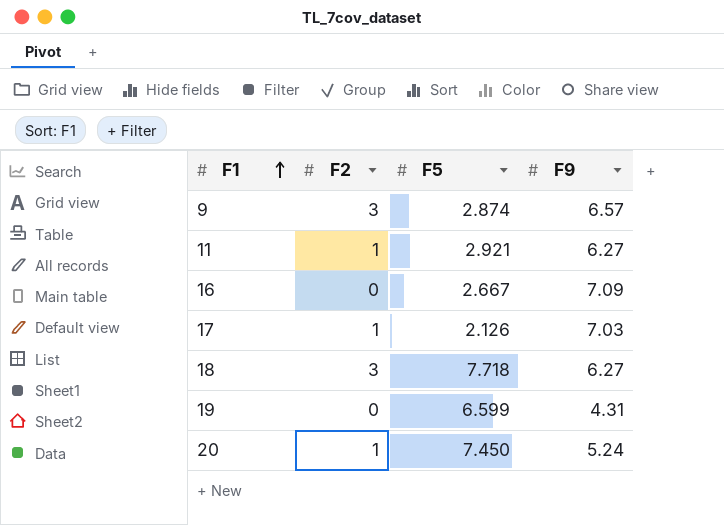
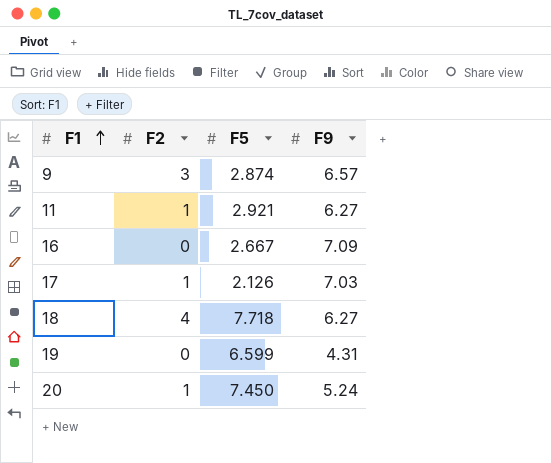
18 | F2: 3 -> 4

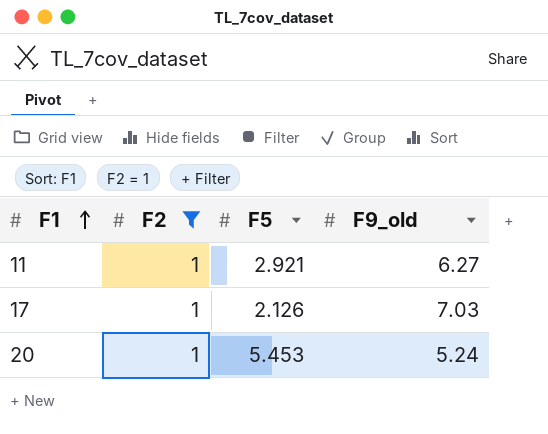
filter: none -> F2 = 1
column name: F9 -> F9_old
20 | F5: 7.450 -> 5.453

